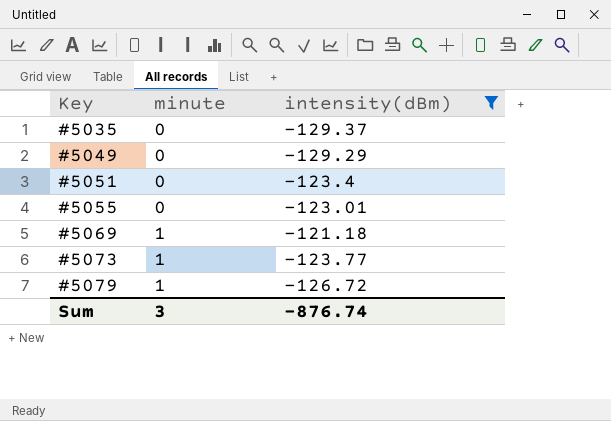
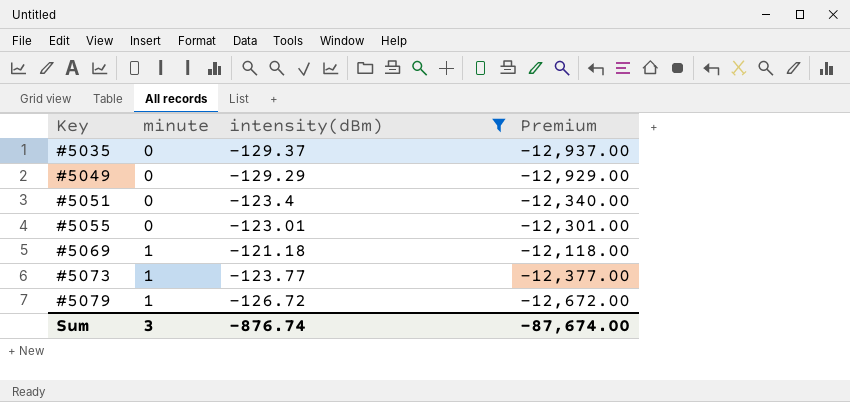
column Premium | formula: none -> [intensity(dBm)] * 100

